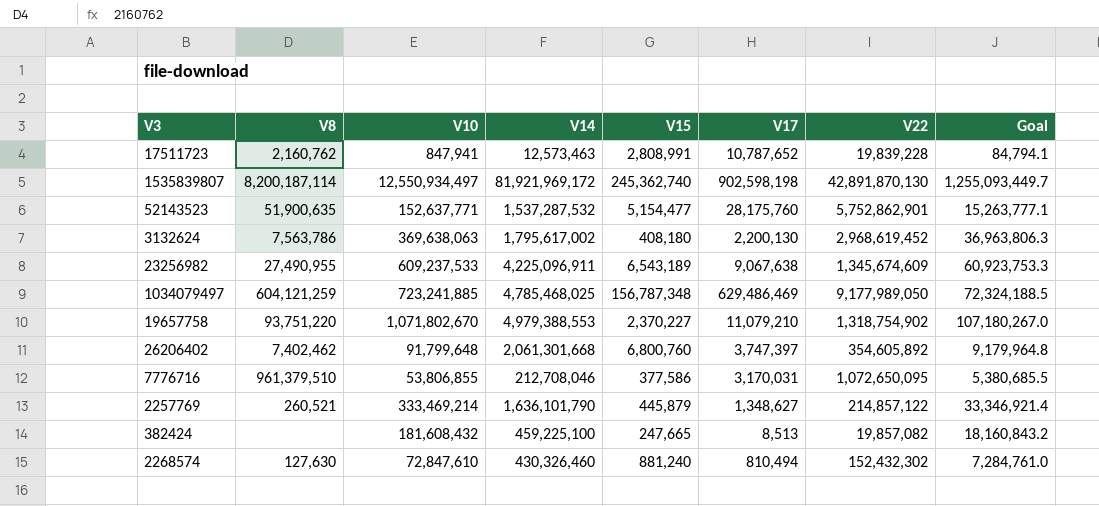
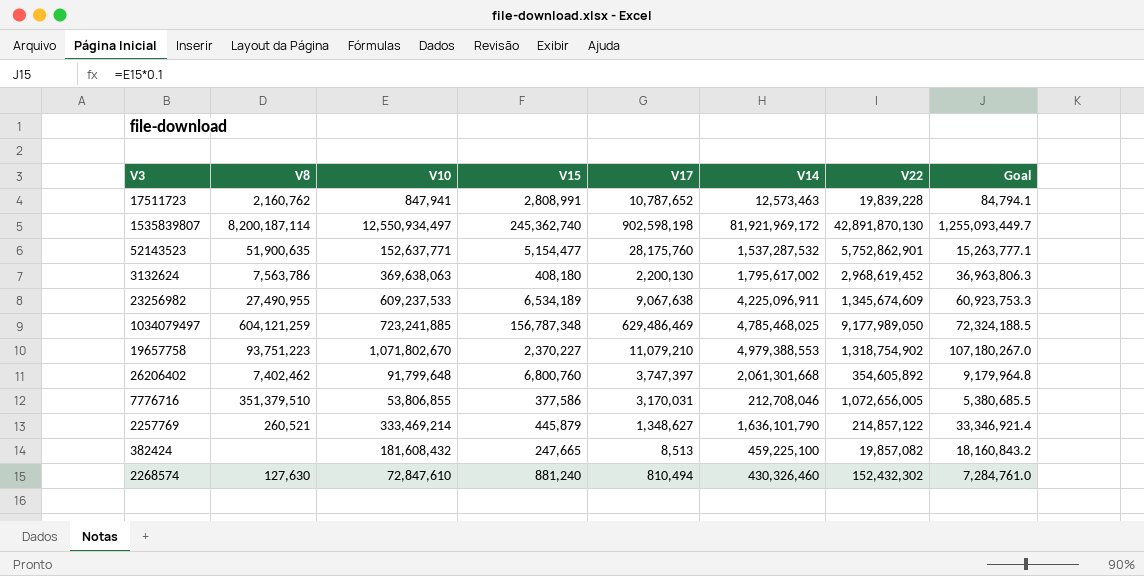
column V14 | position: 4 -> 6
23256982 | V15: 6,543,189 -> 6,534,189
19657758 | V8: 93,751,220 -> 93,751,223
7776716 | V8: 961,379,510 -> 351,379,510
7776716 | V22: 1,072,650,095 -> 1,072,656,005

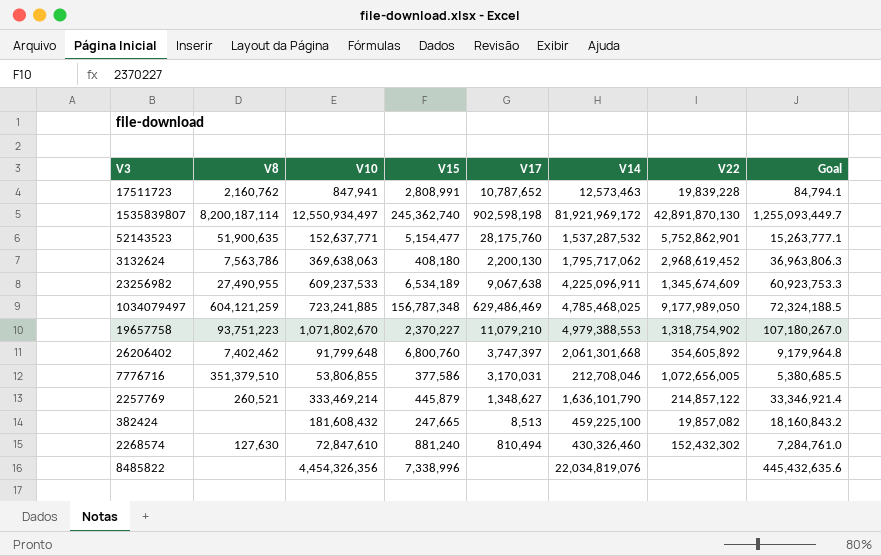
3132624 | V14: 1,795,617,002 -> 1,795,717,062
row 8485822: none -> none | 4,454,326,356 | 7,338,996 | none | 22,034,819,076 | none | 445,432,635.6

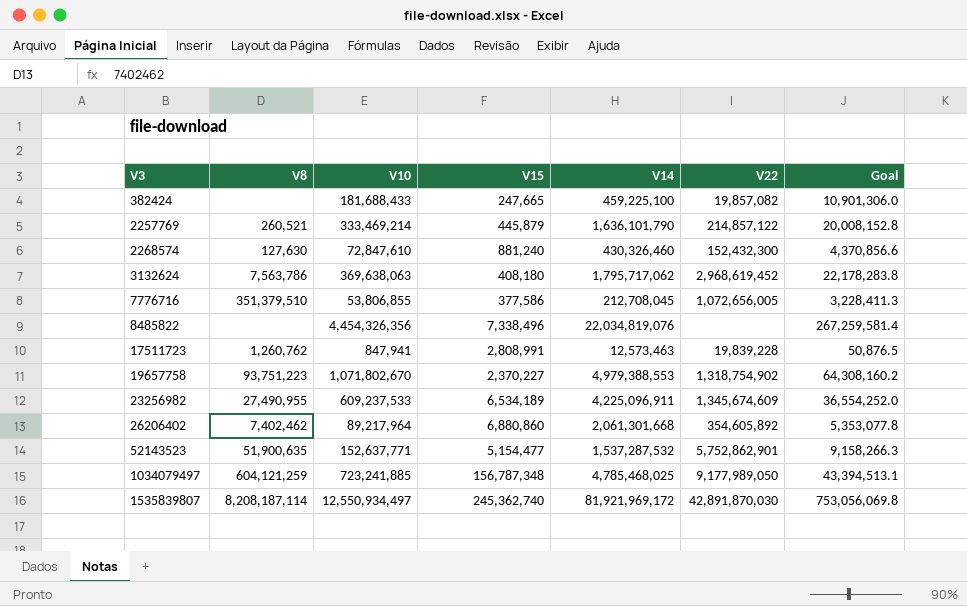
row order: none -> V3 ascending
column V17 | position: 5 -> none
column Goal | formula: [V10] * 0.1 -> [V10] * 0.06
382424 | V10: 181,608,432 -> 181,688,433
2268574 | V22: 152,432,302 -> 152,432,300
7776716 | V14: 212,708,046 -> 212,708,045
8485822 | V15: 7,338,996 -> 7,338,496
17511723 | V8: 2,160,762 -> 1,260,762
26206402 | V10: 91,799,648 -> 89,217,964
26206402 | V15: 6,800,760 -> 6,880,860
1535839807 | V8: 8,200,187,114 -> 8,208,187,114
1535839807 | V22: 42,891,870,130 -> 42,891,870,030

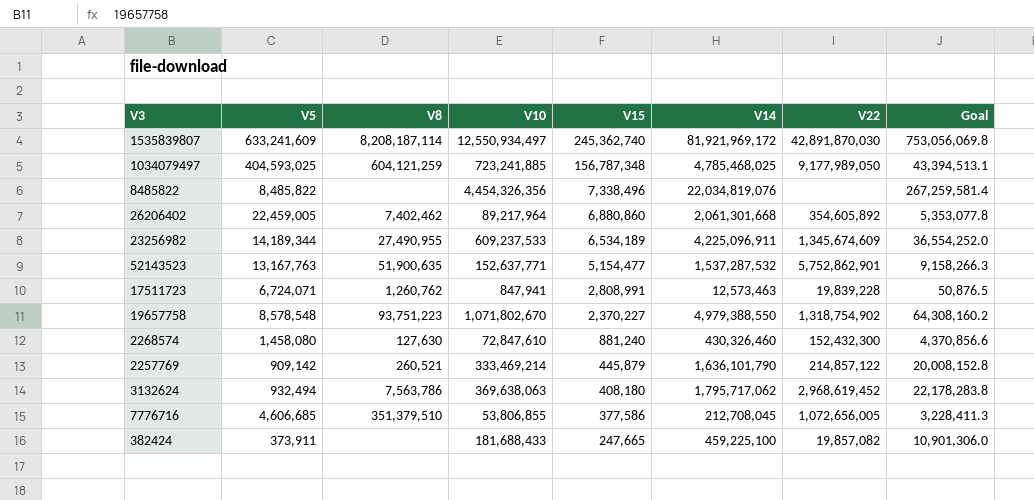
row order: V3 ascending -> V15 descending
column V5 | position: none -> 2
19657758 | V14: 4,979,388,553 -> 4,979,388,550

